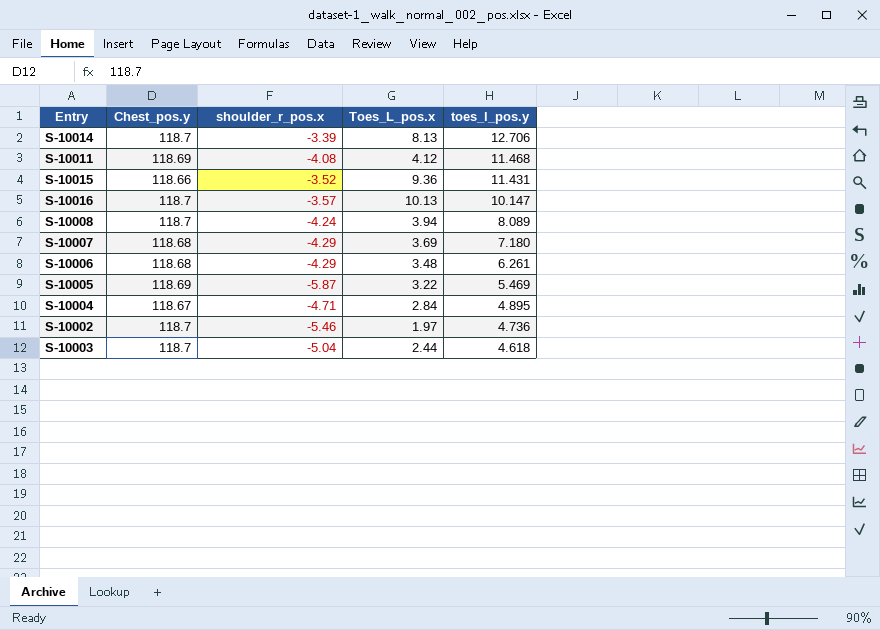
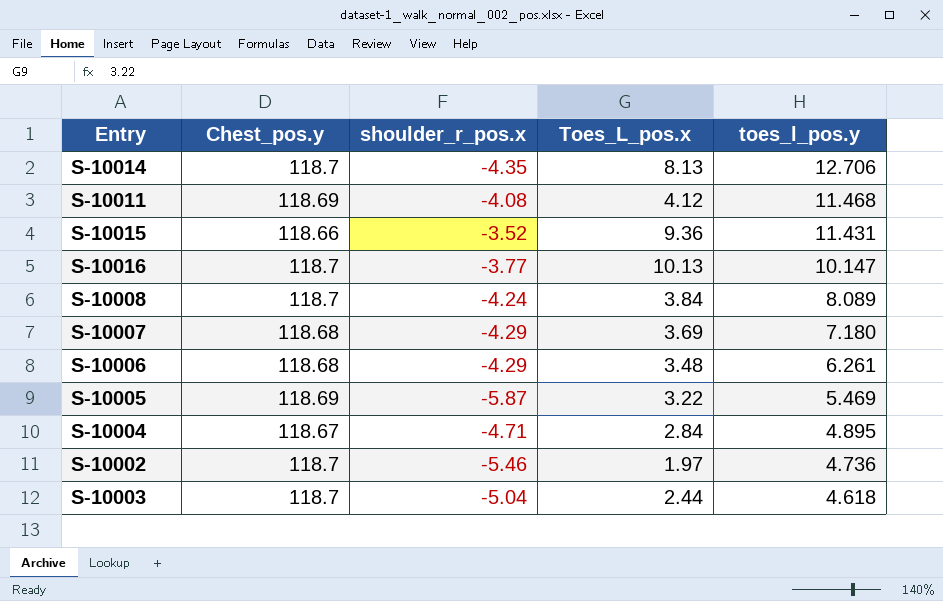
S-10014 | shoulder_r_pos.x: -3.39 -> -4.35
S-10016 | shoulder_r_pos.x: -3.57 -> -3.77
S-10008 | Toes_L_pos.x: 3.94 -> 3.84

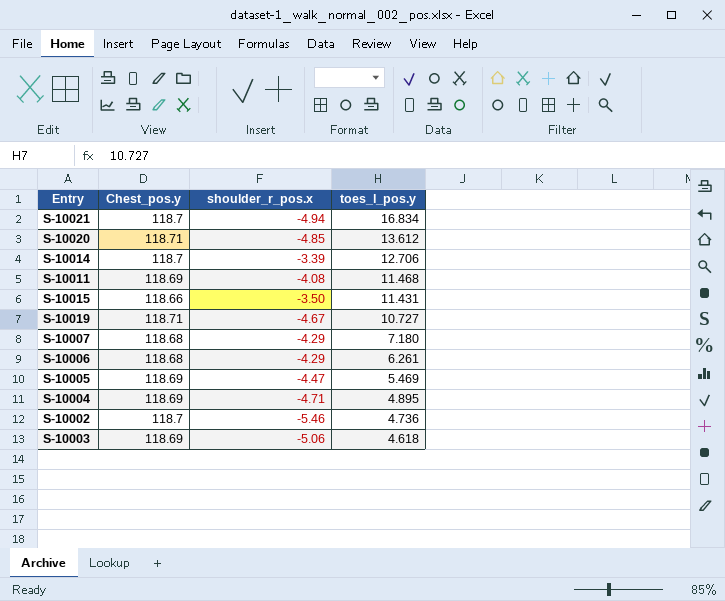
column Toes_L_pos.x | position: 4 -> none
row S-10016: 118.7 | -3.77 | 10.13 | 10.147 -> none
row S-10008: 118.7 | -4.24 | 3.84 | 8.089 -> none
row S-10021: none -> 118.7 | -4.94 | 16.834
row S-10020: none -> 118.71 | -4.85 | 13.612
S-10014 | shoulder_r_pos.x: -4.35 -> -3.39
S-10015 | shoulder_r_pos.x: -3.52 -> -3.50
row S-10019: none -> 118.71 | -4.67 | 10.727
S-10005 | shoulder_r_pos.x: -5.87 -> -4.47
S-10004 | Chest_pos.y: 118.67 -> 118.69
S-10003 | Chest_pos.y: 118.7 -> 118.69
S-10003 | shoulder_r_pos.x: -5.04 -> -5.06

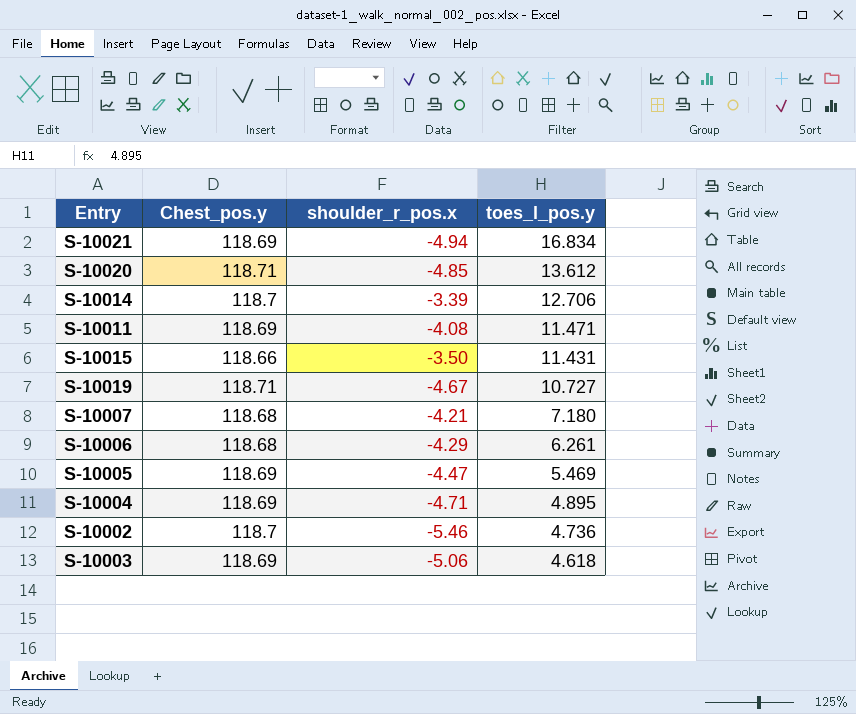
S-10021 | Chest_pos.y: 118.7 -> 118.69
S-10011 | toes_l_pos.y: 11.468 -> 11.471
S-10007 | shoulder_r_pos.x: -4.29 -> -4.21

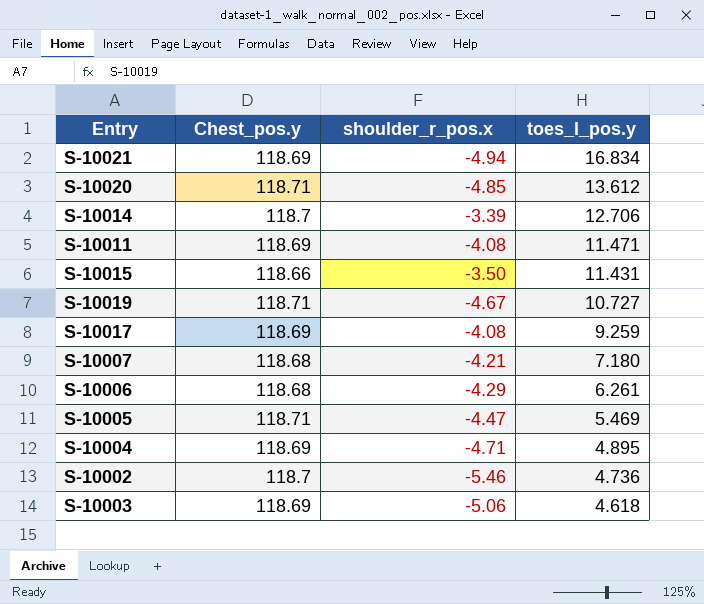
row S-10017: none -> 118.69 | -4.08 | 9.259
S-10005 | Chest_pos.y: 118.69 -> 118.71

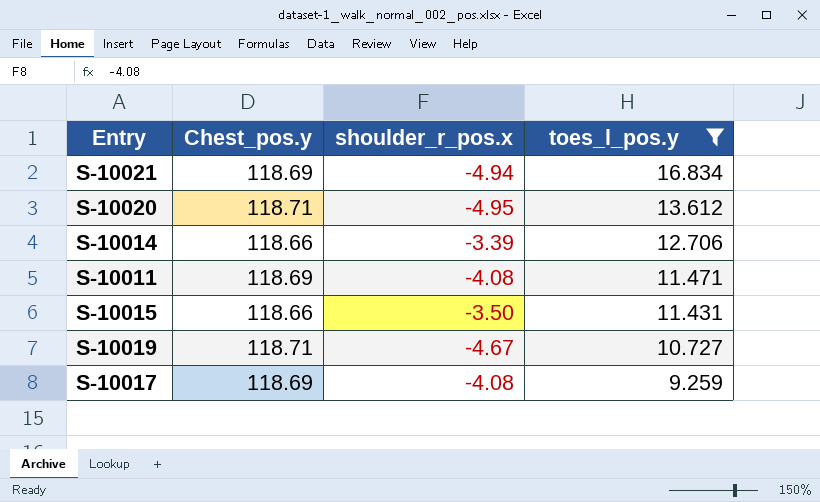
filter: none -> toes_l_pos.y >= 9.259
S-10020 | shoulder_r_pos.x: -4.85 -> -4.95
S-10014 | Chest_pos.y: 118.7 -> 118.66

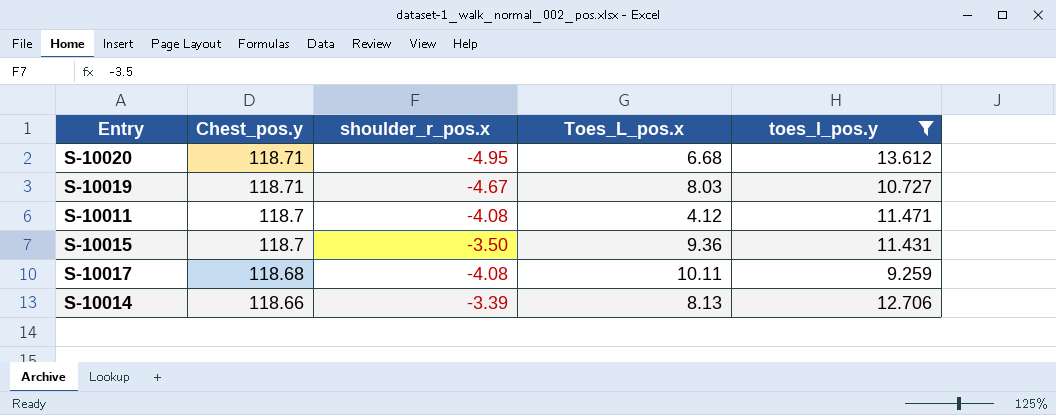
row order: toes_l_pos.y descending -> Chest_pos.y descending
column Toes_L_pos.x | position: none -> 4
row S-10021: 118.69 | -4.94 | 16.834 -> none
S-10011 | Chest_pos.y: 118.69 -> 118.7
S-10015 | Chest_pos.y: 118.66 -> 118.7
S-10017 | Chest_pos.y: 118.69 -> 118.68

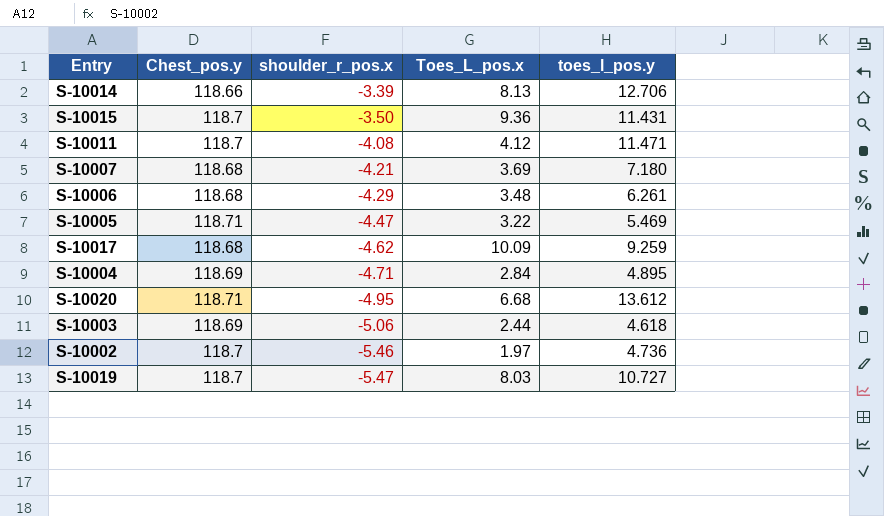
filter: toes_l_pos.y >= 9.259 -> none
row order: Chest_pos.y descending -> shoulder_r_pos.x descending
S-10017 | shoulder_r_pos.x: -4.08 -> -4.62
S-10017 | Toes_L_pos.x: 10.11 -> 10.09
S-10019 | Chest_pos.y: 118.71 -> 118.7
S-10019 | shoulder_r_pos.x: -4.67 -> -5.47

